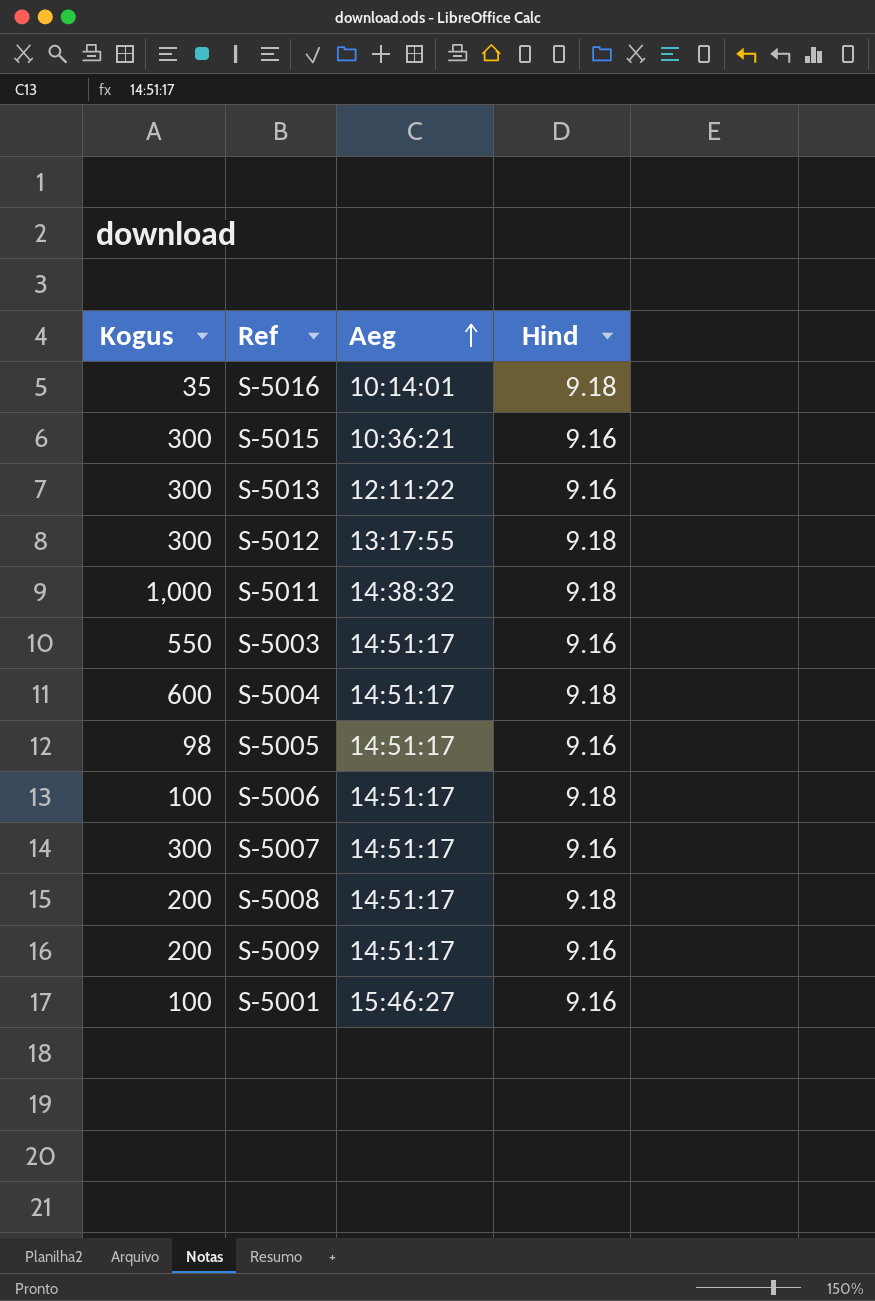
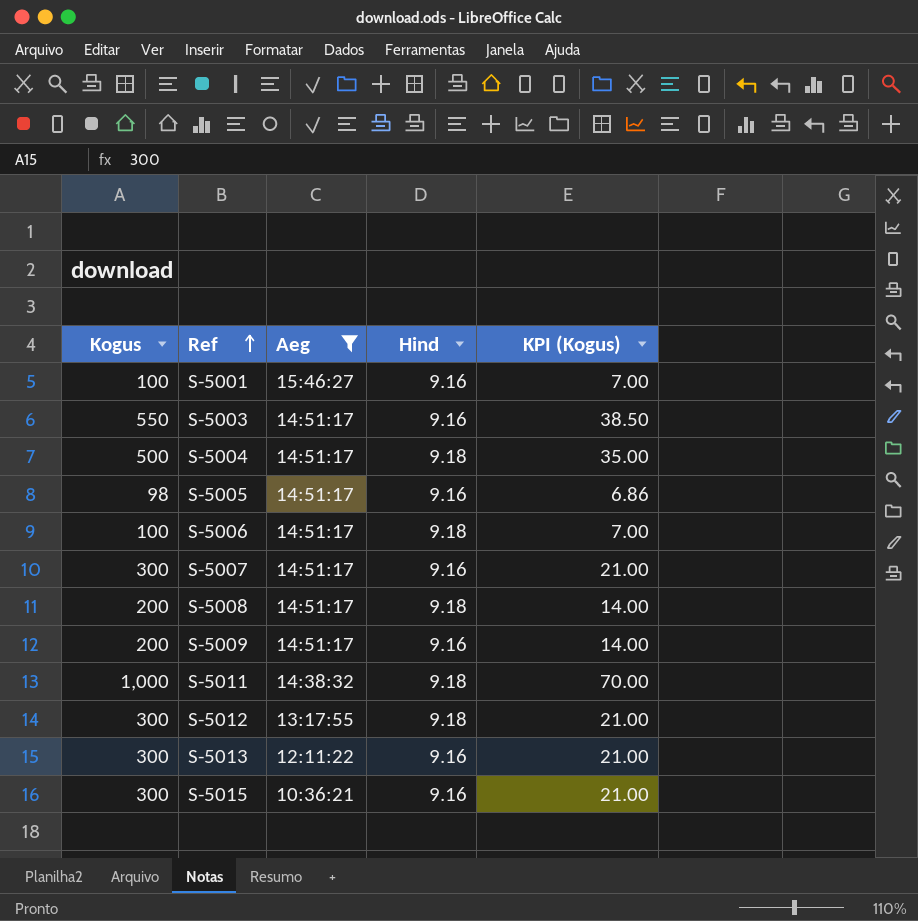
filter: none -> Aeg != 10:14:01
row order: Aeg ascending -> Ref ascending
column KPI (Kogus) | formula: none -> [Kogus] * 0.07
S-5004 | Kogus: 600 -> 500

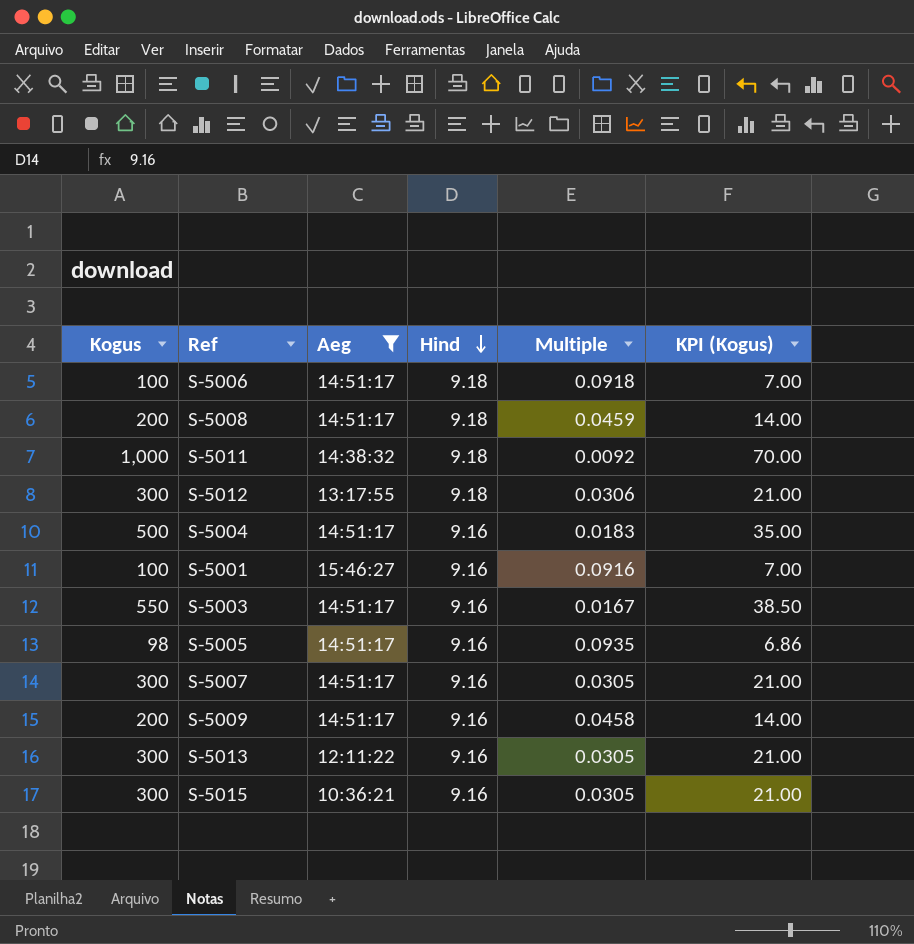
row order: Ref ascending -> Hind descending
column Multiple | formula: none -> [Hind] / [Kogus]
S-5004 | Hind: 9.18 -> 9.16

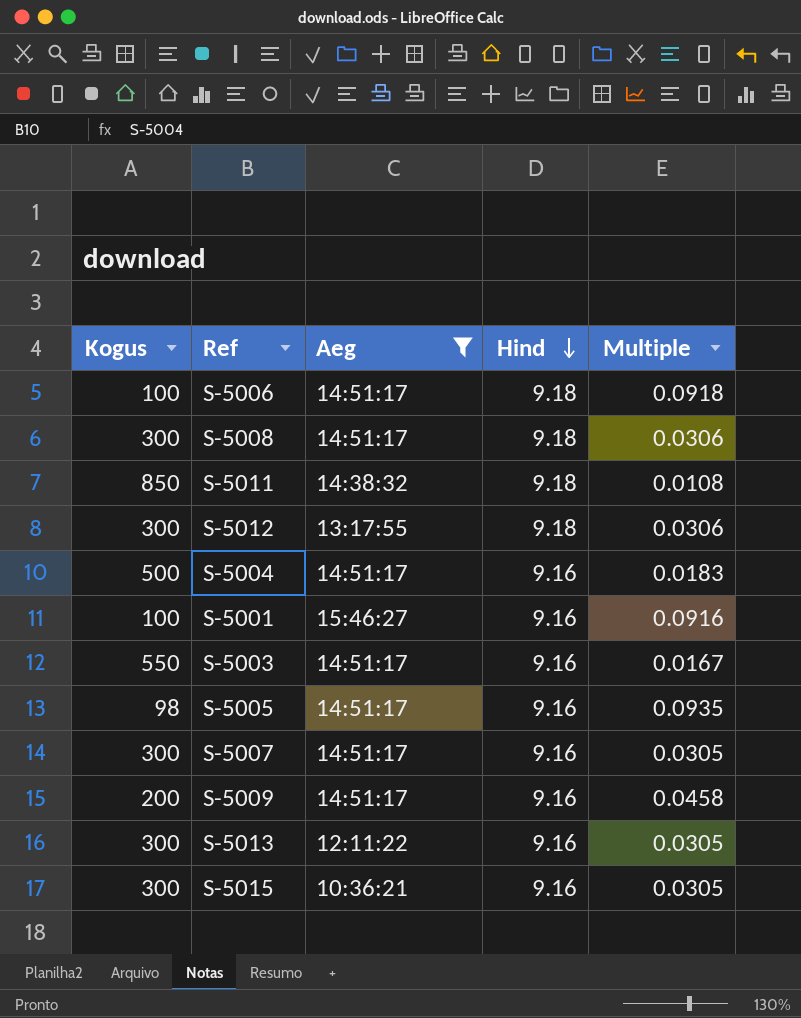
column KPI (Kogus) | formula: [Kogus] * 0.07 -> none
S-5008 | Kogus: 200 -> 300
S-5008 | Multiple: 0.0459 -> 0.0306
S-5011 | Kogus: 1,000 -> 850
S-5011 | Multiple: 0.0092 -> 0.0108

